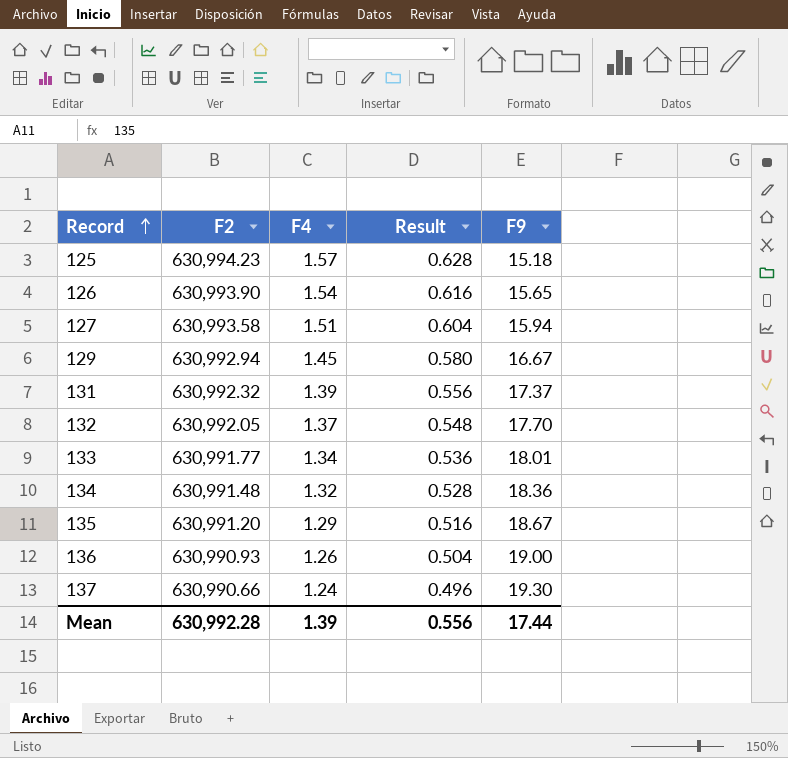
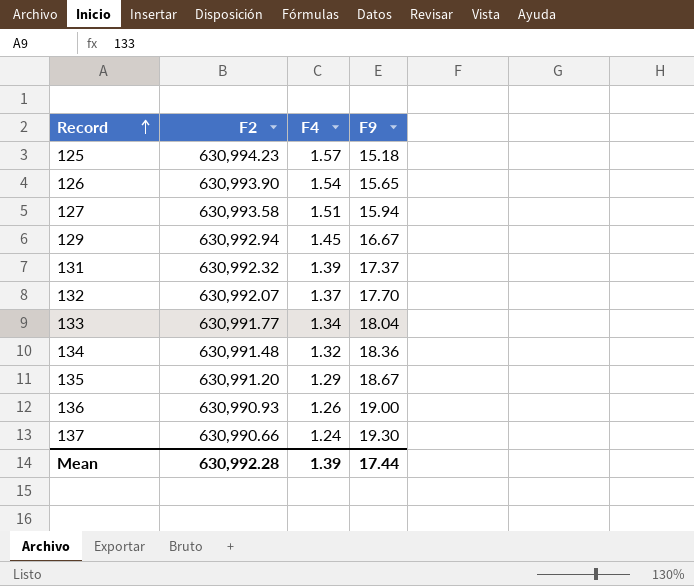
column Result | formula: [F4] * 0.4 -> none
132 | F2: 630,992.05 -> 630,992.07
133 | F9: 18.01 -> 18.04

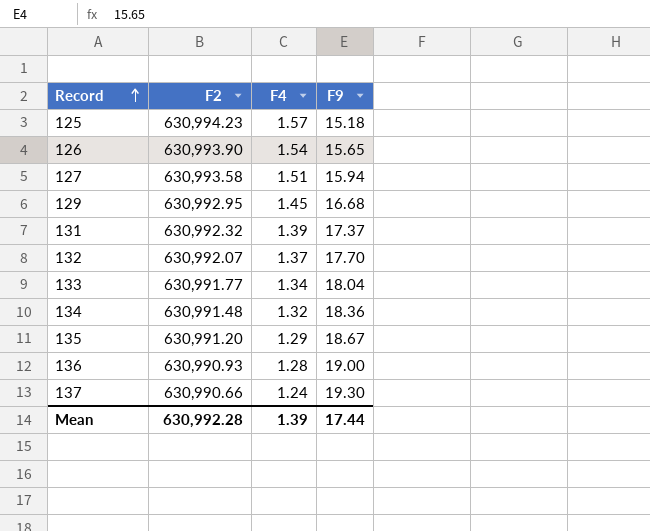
129 | F2: 630,992.94 -> 630,992.95
129 | F9: 16.67 -> 16.68
136 | F4: 1.26 -> 1.28

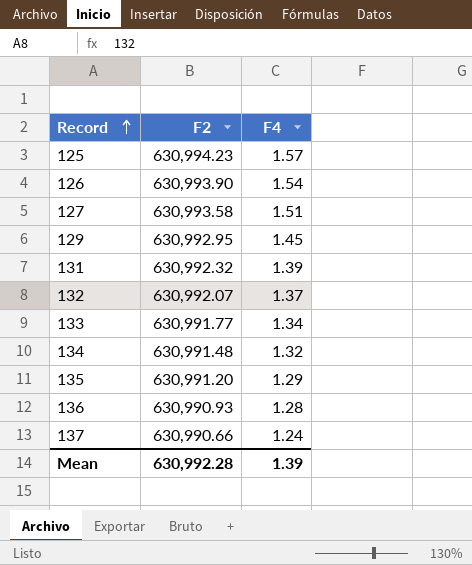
column F9 | position: 4 -> none

